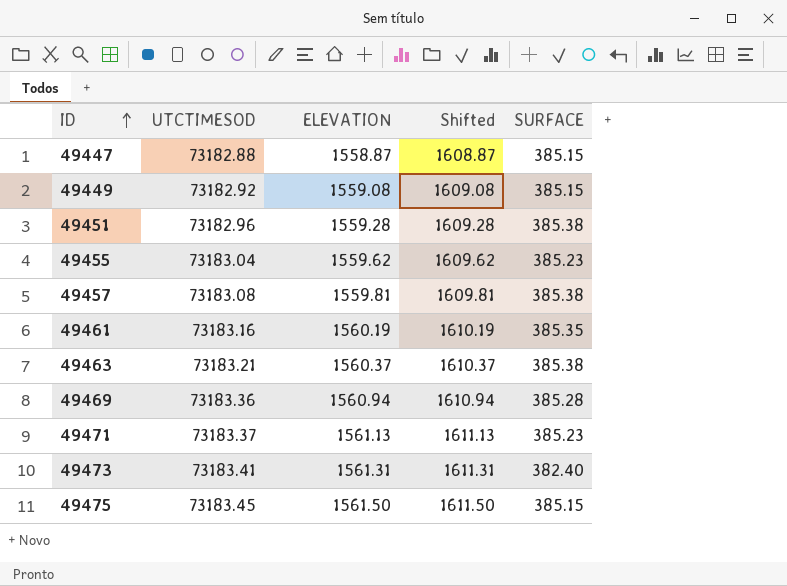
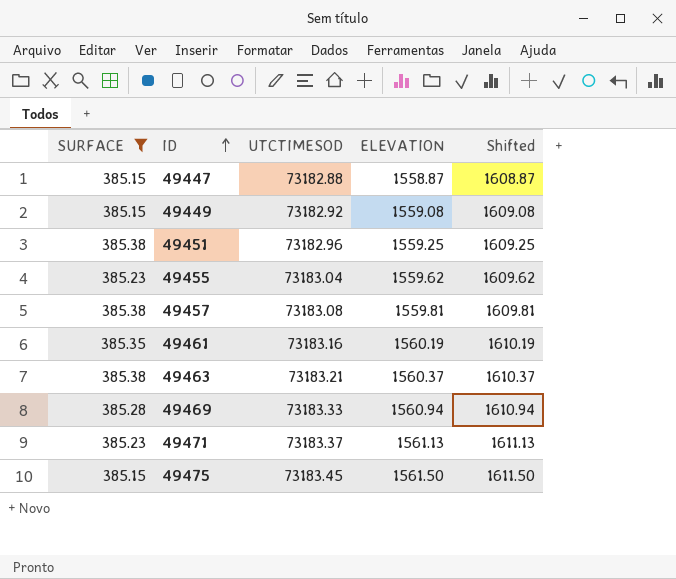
filter: none -> SURFACE != 382.40
column SURFACE | position: 5 -> 1
49451 | ELEVATION: 1559.28 -> 1559.25
49451 | Shifted: 1609.28 -> 1609.25
49469 | UTCTIMESOD: 73183.36 -> 73183.33

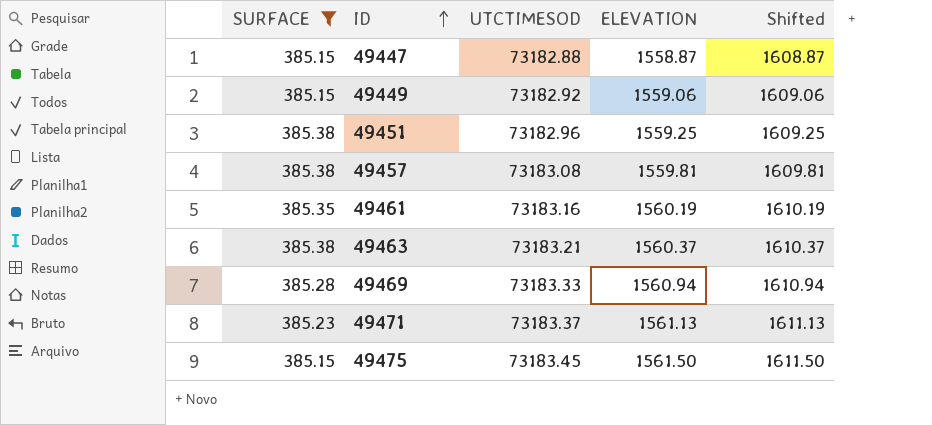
row 49455: 385.23 | 73183.04 | 1559.62 | 1609.62 -> none
49449 | ELEVATION: 1559.08 -> 1559.06
49449 | Shifted: 1609.08 -> 1609.06

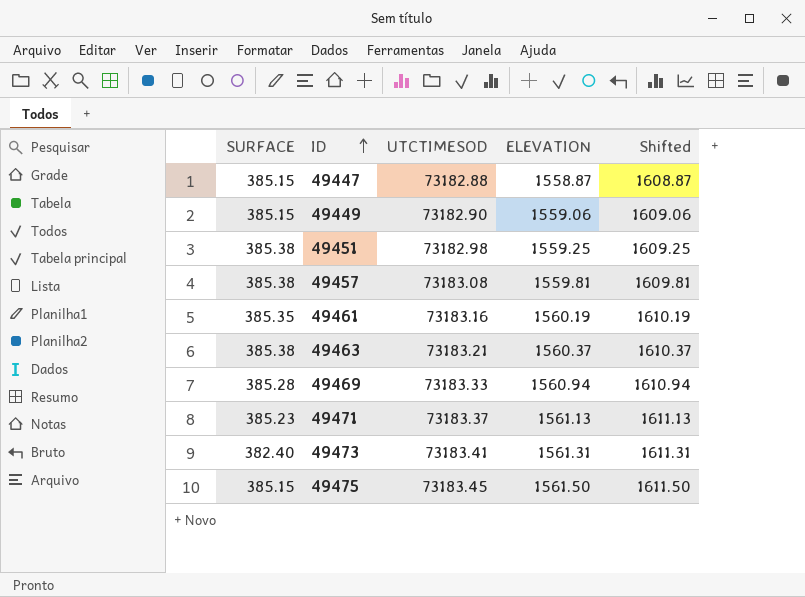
filter: SURFACE != 382.40 -> none
49449 | UTCTIMESOD: 73182.92 -> 73182.90
49451 | UTCTIMESOD: 73182.96 -> 73182.98

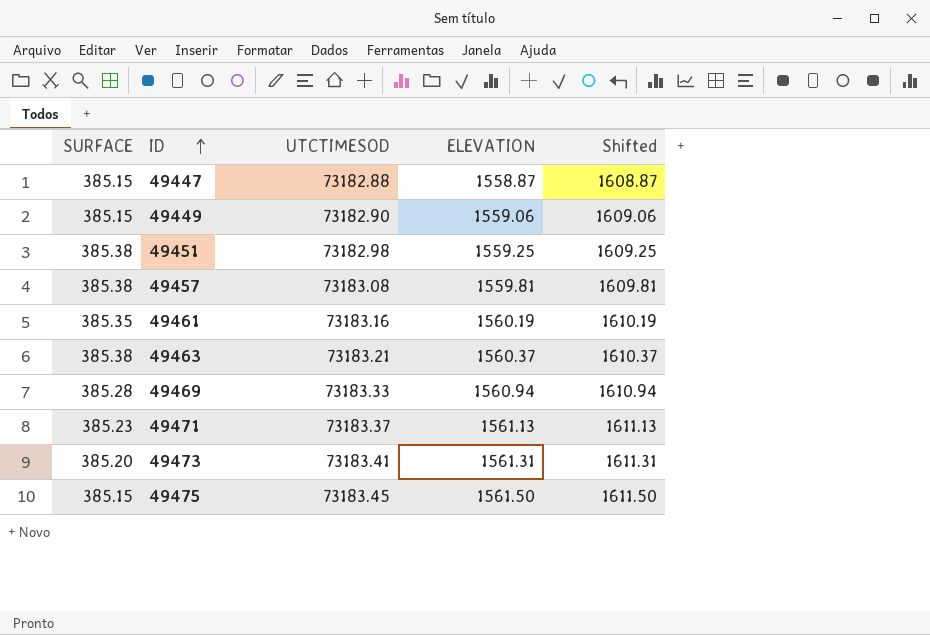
49473 | SURFACE: 382.40 -> 385.20

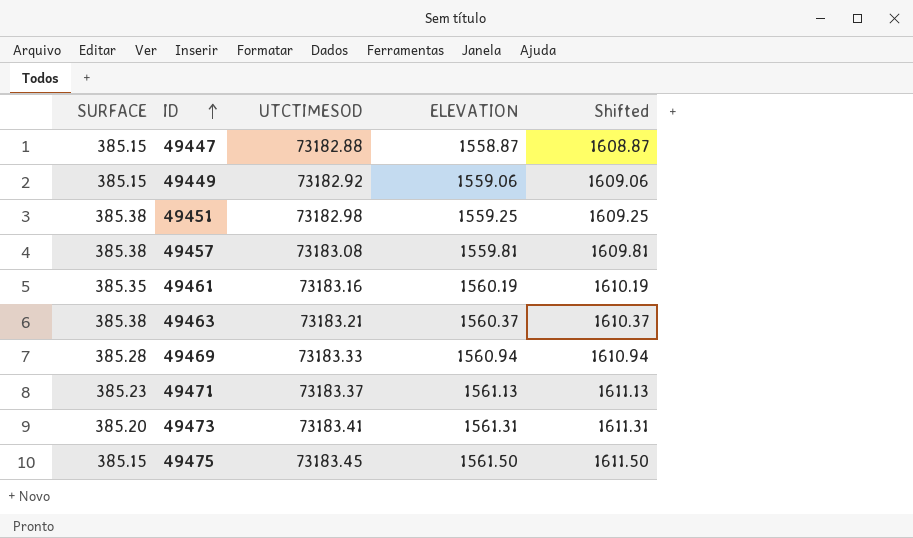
49449 | UTCTIMESOD: 73182.90 -> 73182.92

